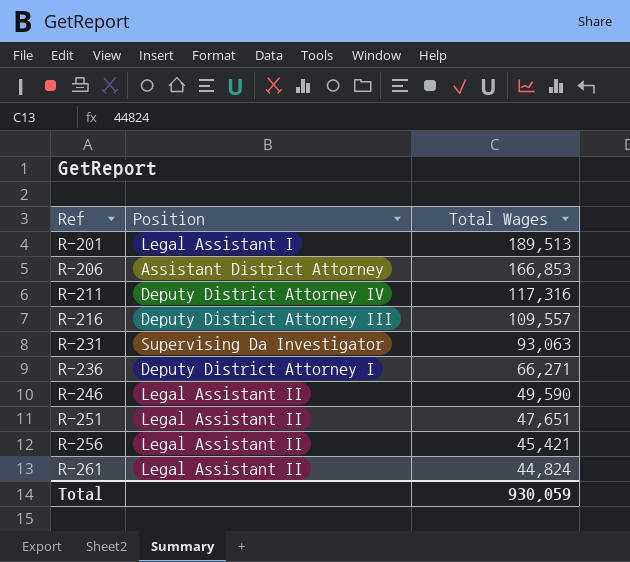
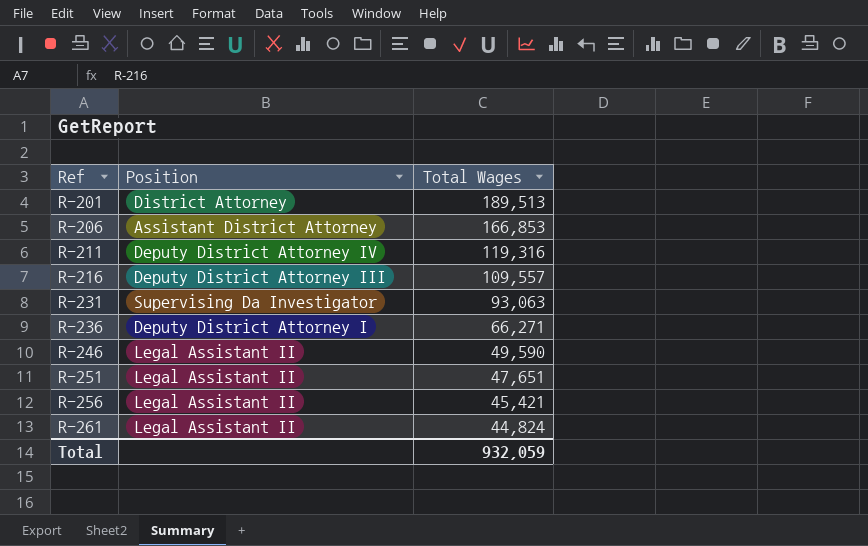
R-201 | Position: Legal Assistant I -> District Attorney
R-211 | Total Wages: 117,316 -> 119,316
Total | Total Wages: 930,059 -> 932,059

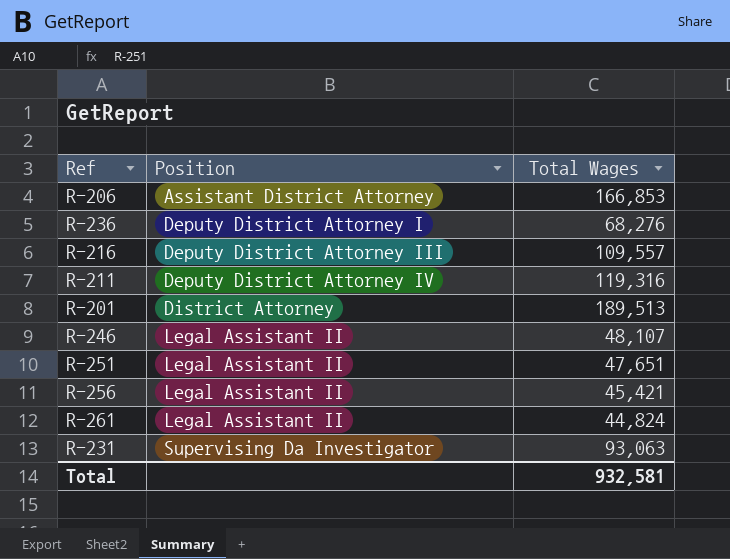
row order: Ref ascending -> Position ascending
R-236 | Total Wages: 66,271 -> 68,276
R-246 | Total Wages: 49,590 -> 48,107
Total | Total Wages: 932,059 -> 932,581

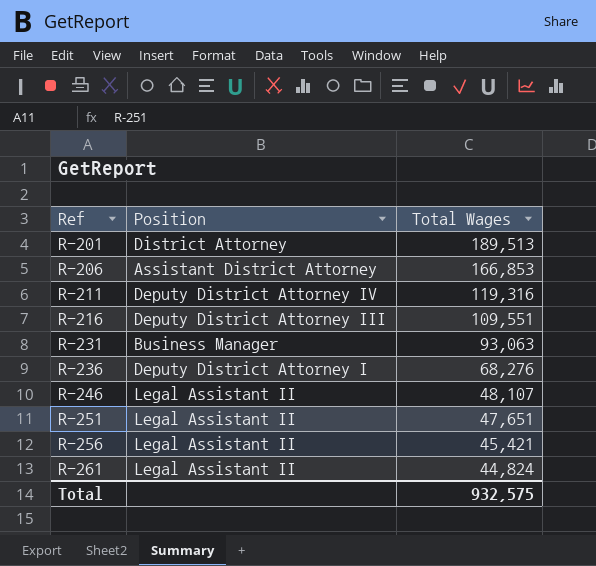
row order: Position ascending -> Ref ascending
R-216 | Total Wages: 109,557 -> 109,551
R-231 | Position: Supervising Da Investigator -> Business Manager
Total | Total Wages: 932,581 -> 932,575

